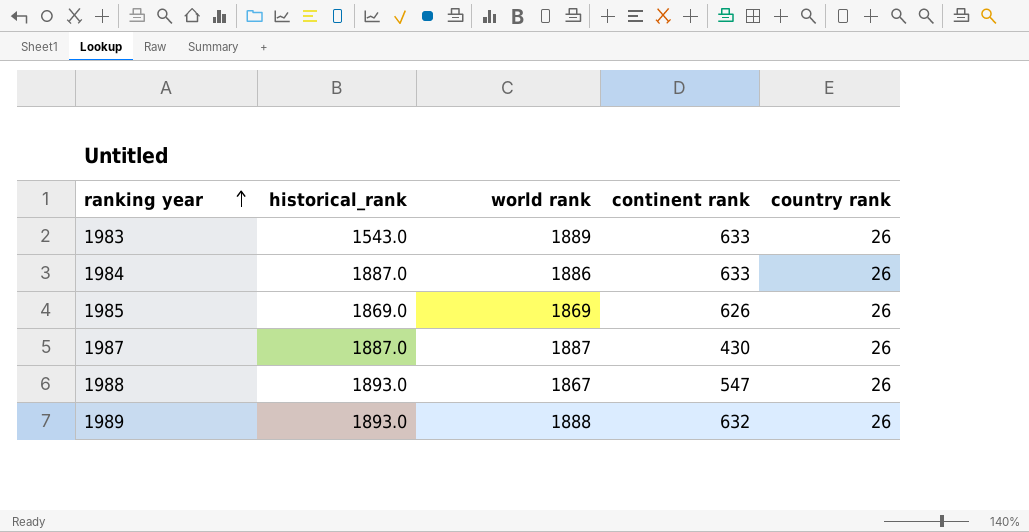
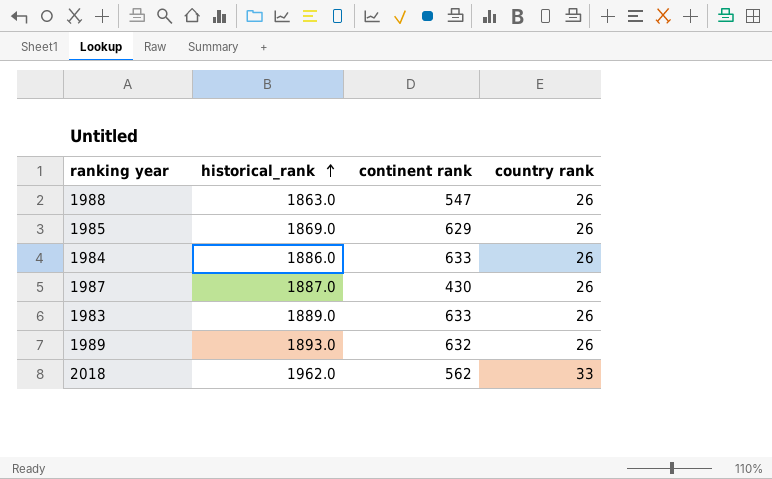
row order: ranking year ascending -> historical_rank ascending
column world rank | position: 3 -> none
1988 | historical_rank: 1893.0 -> 1863.0
1985 | continent rank: 626 -> 629
1984 | historical_rank: 1887.0 -> 1886.0
1983 | historical_rank: 1543.0 -> 1889.0
row 2018: none -> 1962.0 | 562 | 33

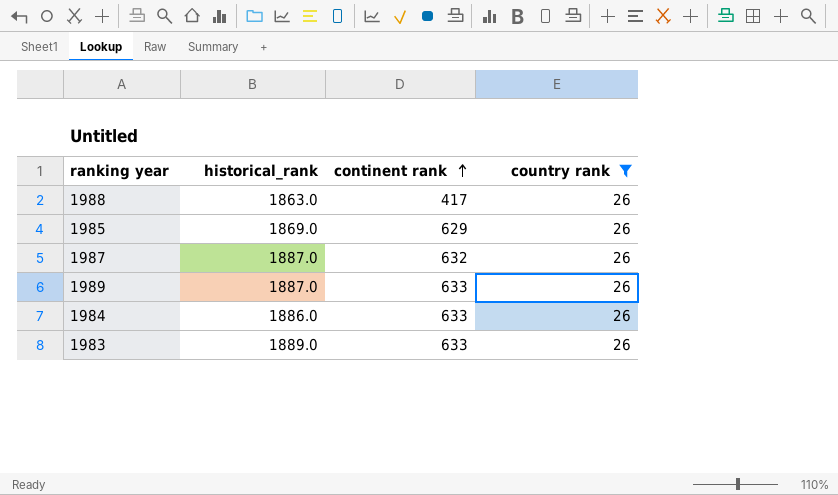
filter: none -> country rank = 26
row order: historical_rank ascending -> continent rank ascending
1988 | continent rank: 547 -> 417
1987 | continent rank: 430 -> 632
1989 | historical_rank: 1893.0 -> 1887.0
1989 | continent rank: 632 -> 633

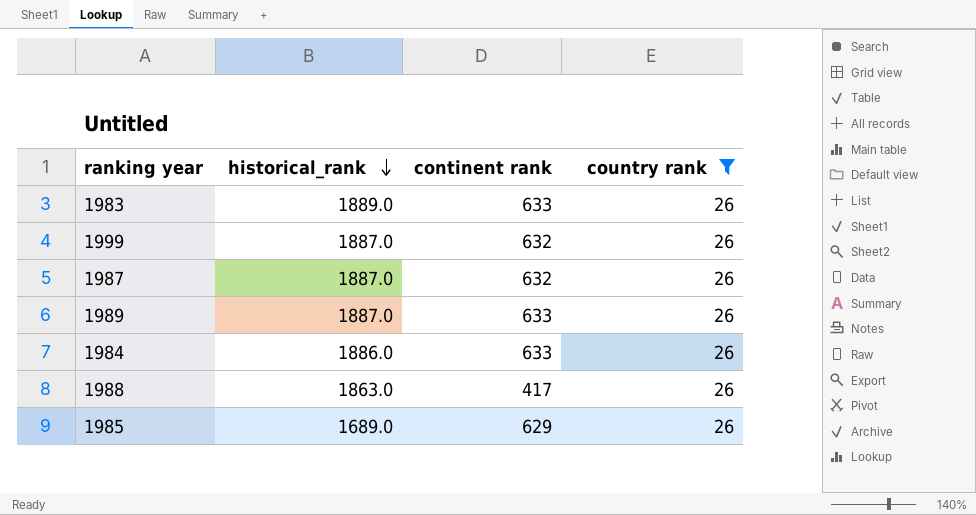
row order: continent rank ascending -> historical_rank descending
row 1999: none -> 1887.0 | 632 | 26
1985 | historical_rank: 1869.0 -> 1689.0

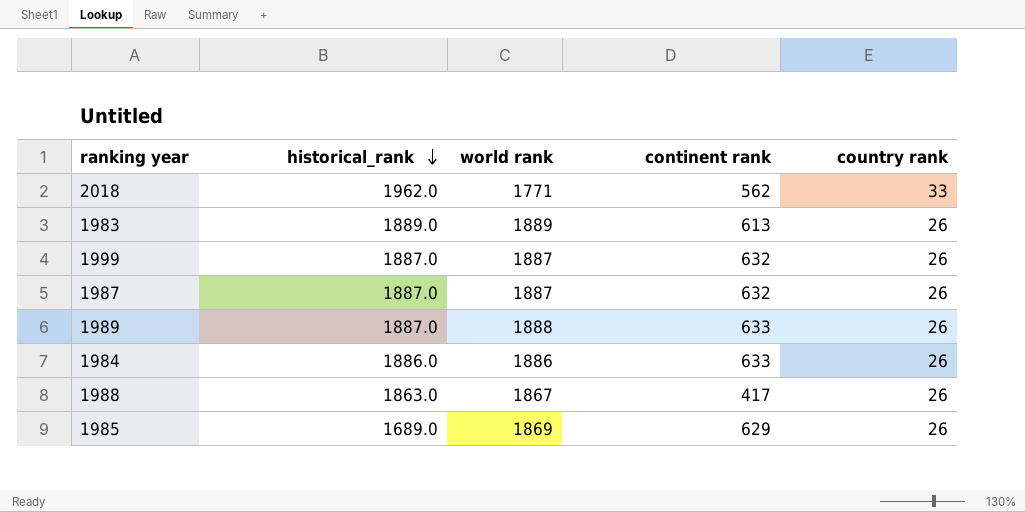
filter: country rank = 26 -> none
column world rank | position: none -> 3
1983 | continent rank: 633 -> 613

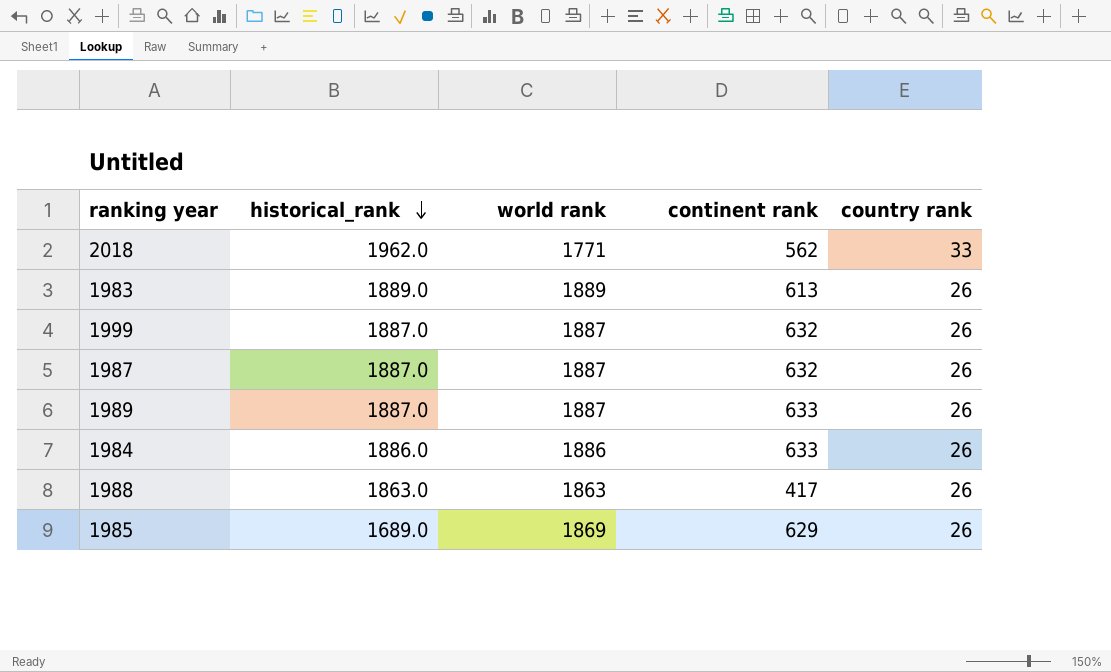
1989 | world rank: 1888 -> 1887
1988 | world rank: 1867 -> 1863

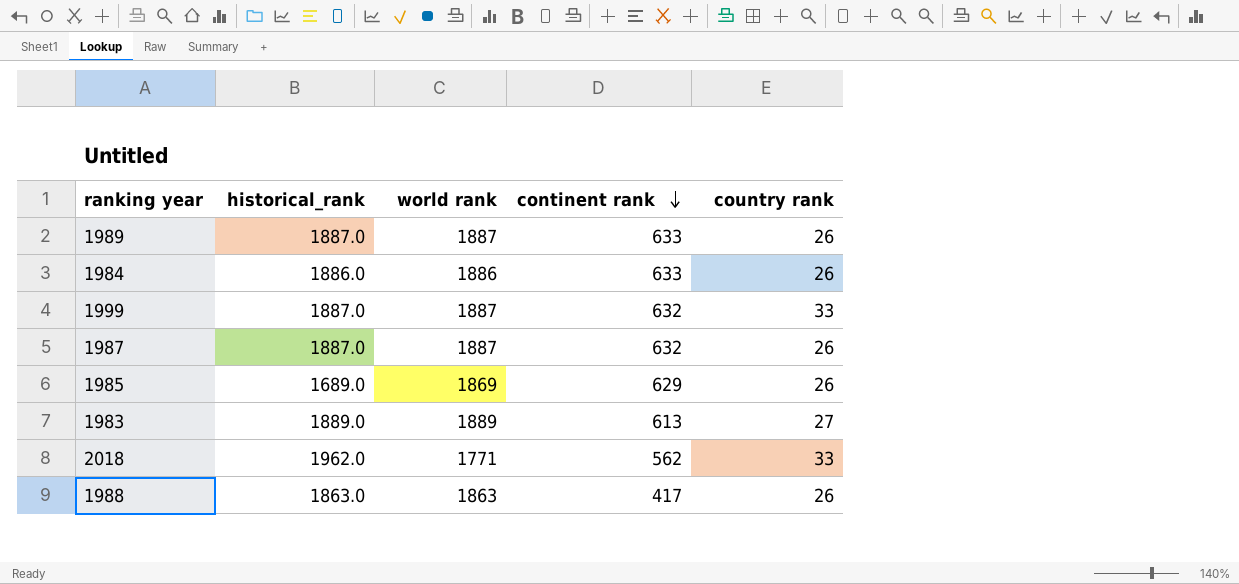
row order: historical_rank descending -> continent rank descending
1999 | country rank: 26 -> 33
1983 | country rank: 26 -> 27

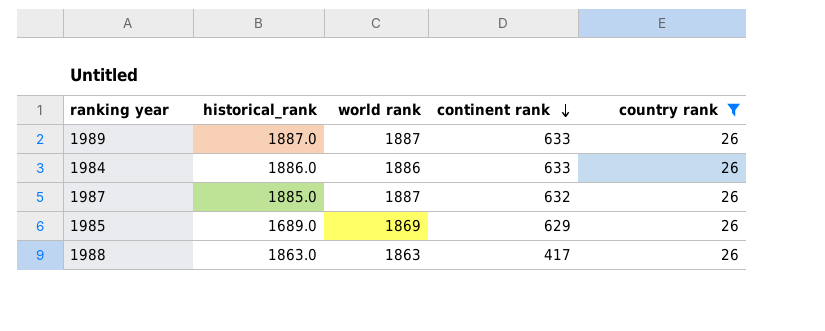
filter: none -> country rank = 26
1987 | historical_rank: 1887.0 -> 1885.0

